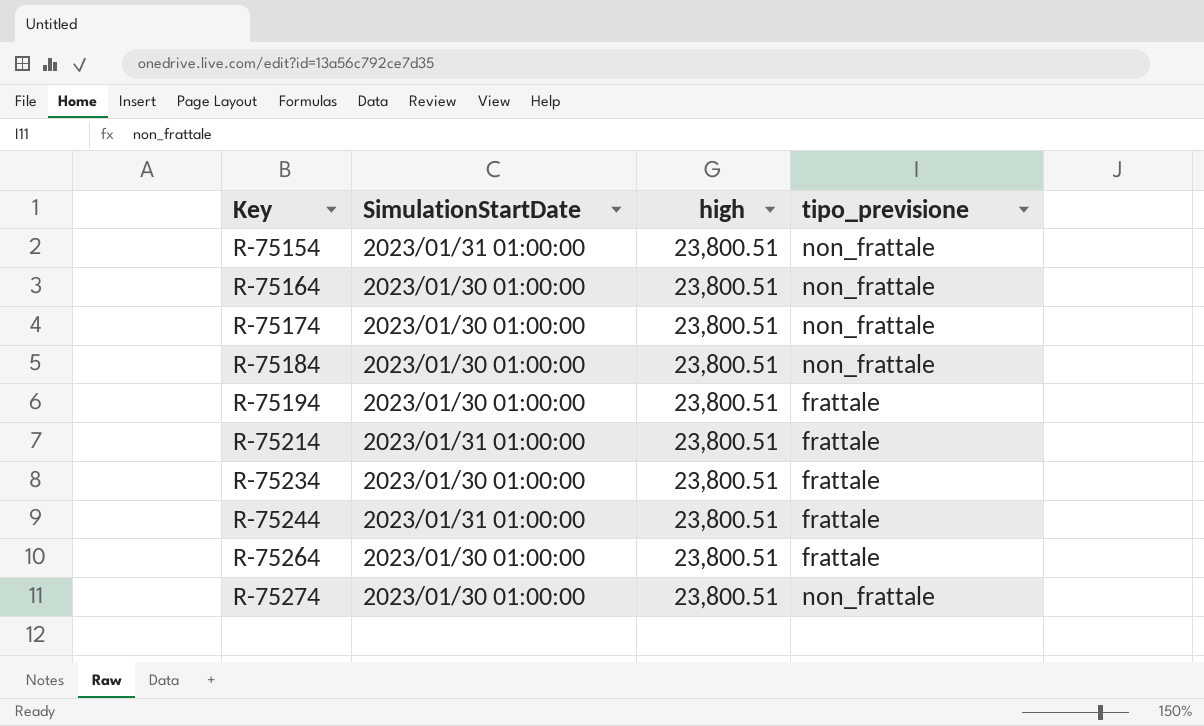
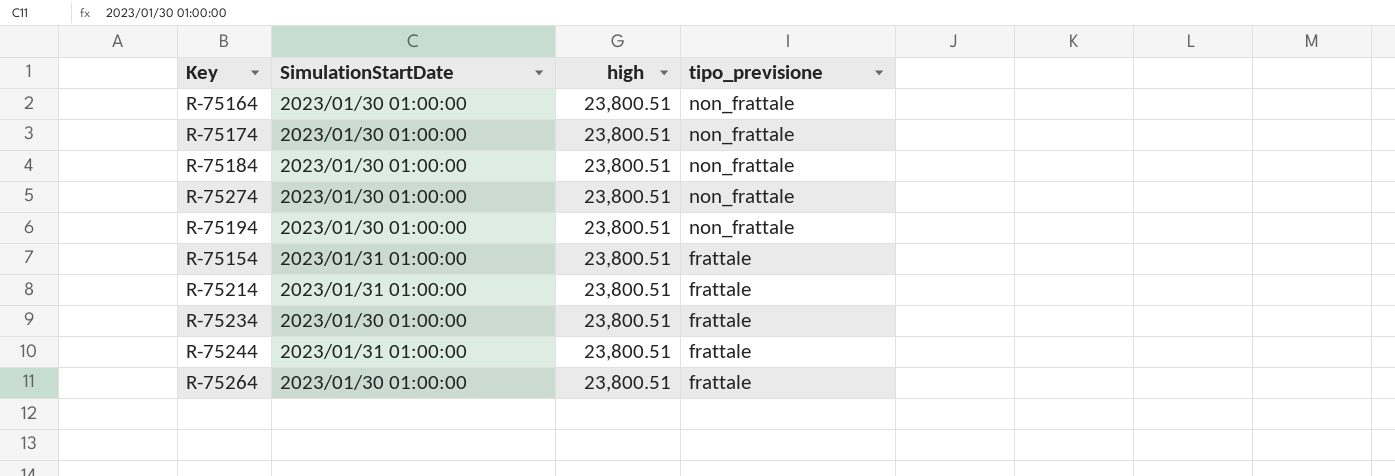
row order: Key ascending -> tipo_previsione descending
R-75194 | tipo_previsione: frattale -> non_frattale
R-75154 | tipo_previsione: non_frattale -> frattale

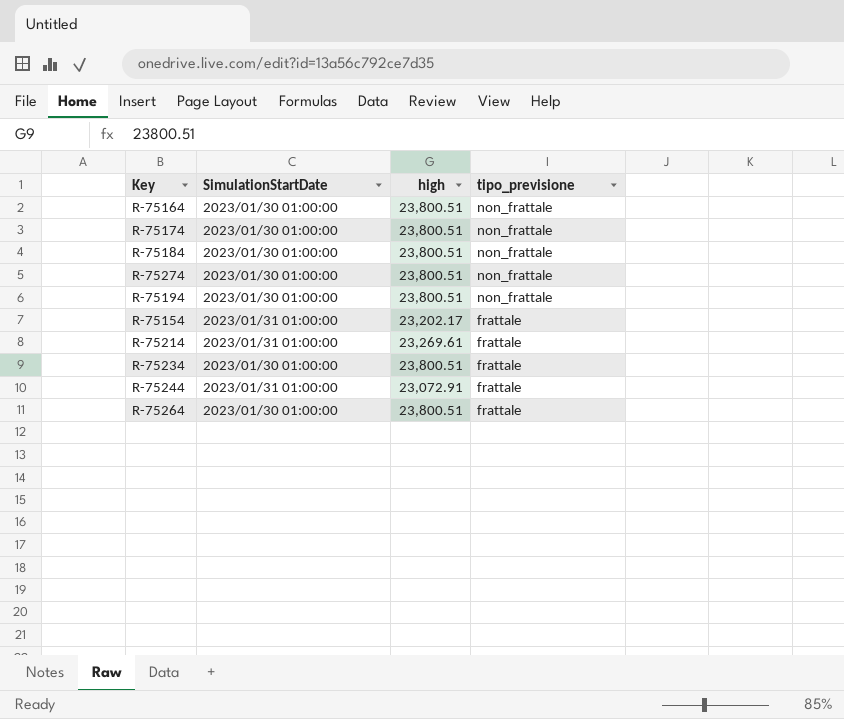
R-75154 | high: 23,800.51 -> 23,202.17
R-75214 | high: 23,800.51 -> 23,269.61
R-75244 | high: 23,800.51 -> 23,072.91

